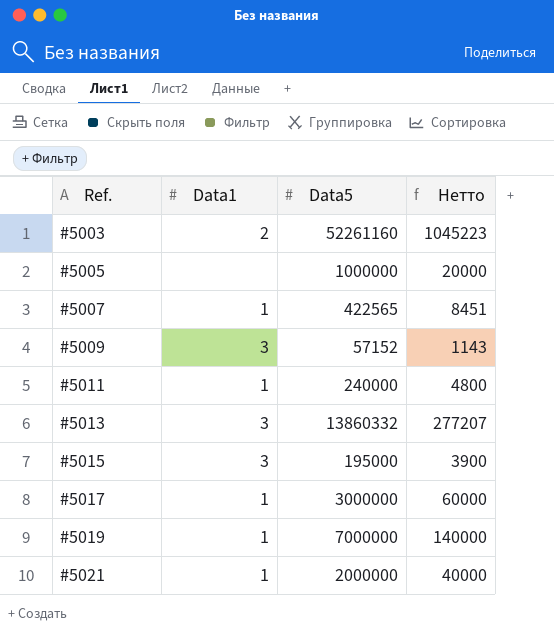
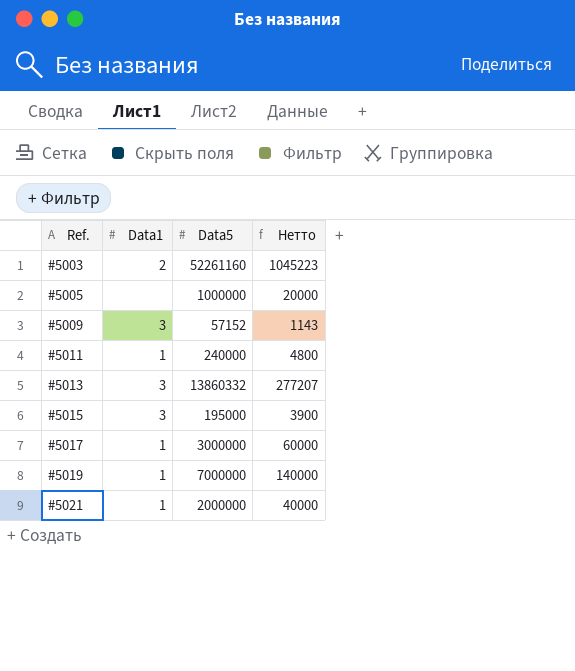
row #5007: 1 | 422565 | 8451 -> none

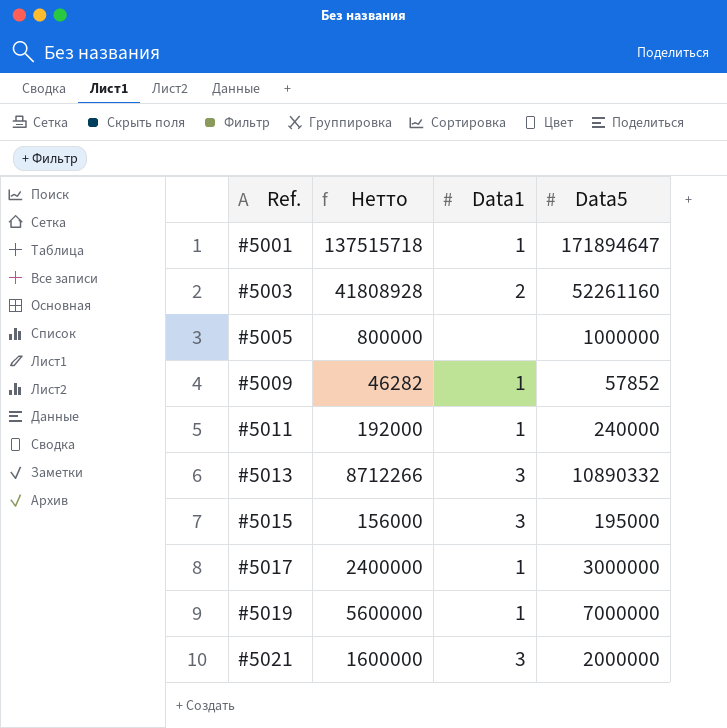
column Нетто | formula: [Data5] * 0,02 -> [Data5] * 0,8
column Нетто | position: 4 -> 2
row #5001: none -> 137515718 | 1 | 171894647
#5009 | Data1: 3 -> 1
#5009 | Data5: 57152 -> 57852
#5013 | Data5: 13860332 -> 10890332
#5021 | Data1: 1 -> 3

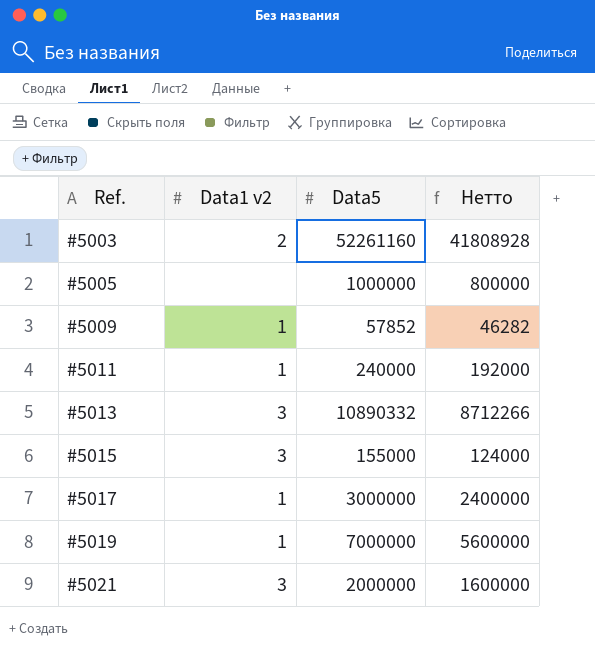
column name: Data1 -> Data1 v2
column Нетто | position: 2 -> 4
row #5001: 137515718 | 1 | 171894647 -> none
#5015 | Data5: 195000 -> 155000
#5015 | Нетто: 156000 -> 124000

